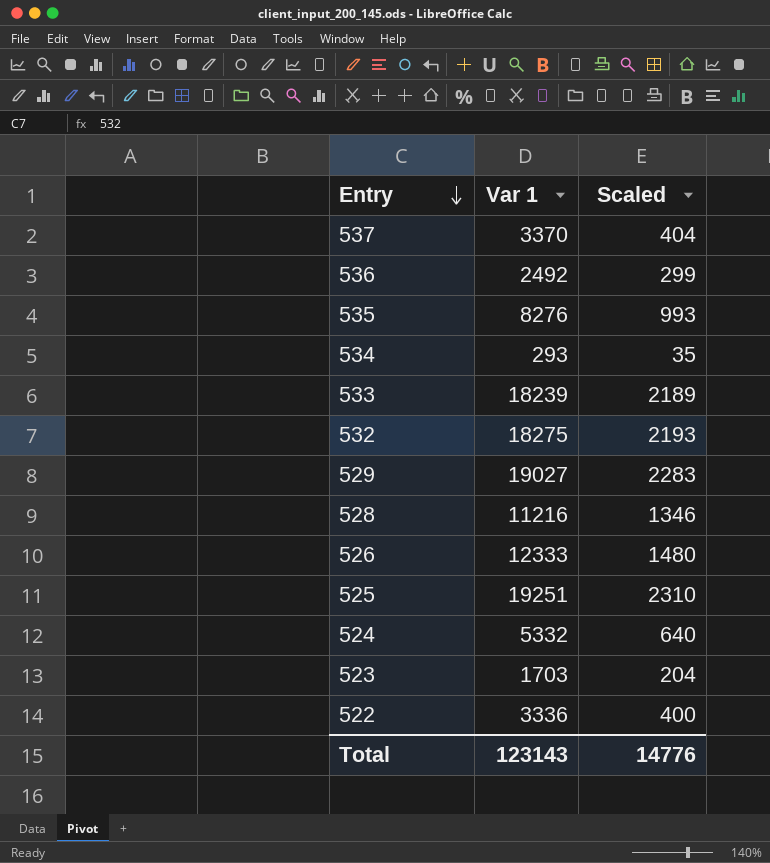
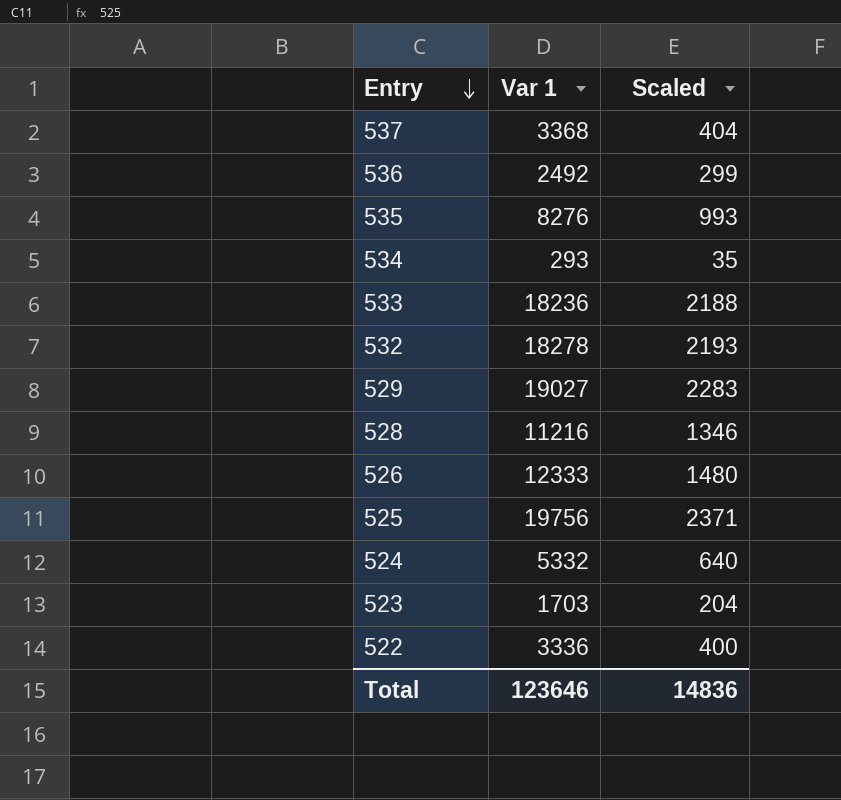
537 | Var 1: 3370 -> 3368
533 | Var 1: 18239 -> 18236
533 | Scaled: 2189 -> 2188
532 | Var 1: 18275 -> 18278
525 | Var 1: 19251 -> 19756
525 | Scaled: 2310 -> 2371
Total | Var 1: 123143 -> 123646
Total | Scaled: 14776 -> 14836

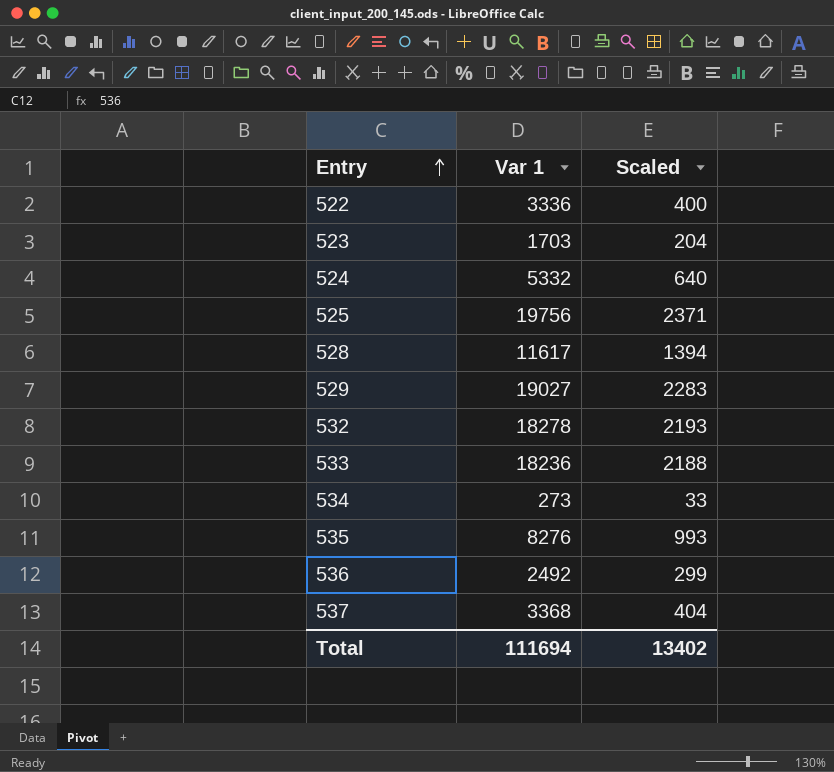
row order: Entry descending -> Entry ascending
row 526: 12333 | 1480 -> none
528 | Var 1: 11216 -> 11617
528 | Scaled: 1346 -> 1394
534 | Var 1: 293 -> 273
534 | Scaled: 35 -> 33
Total | Var 1: 123646 -> 111694
Total | Scaled: 14836 -> 13402

